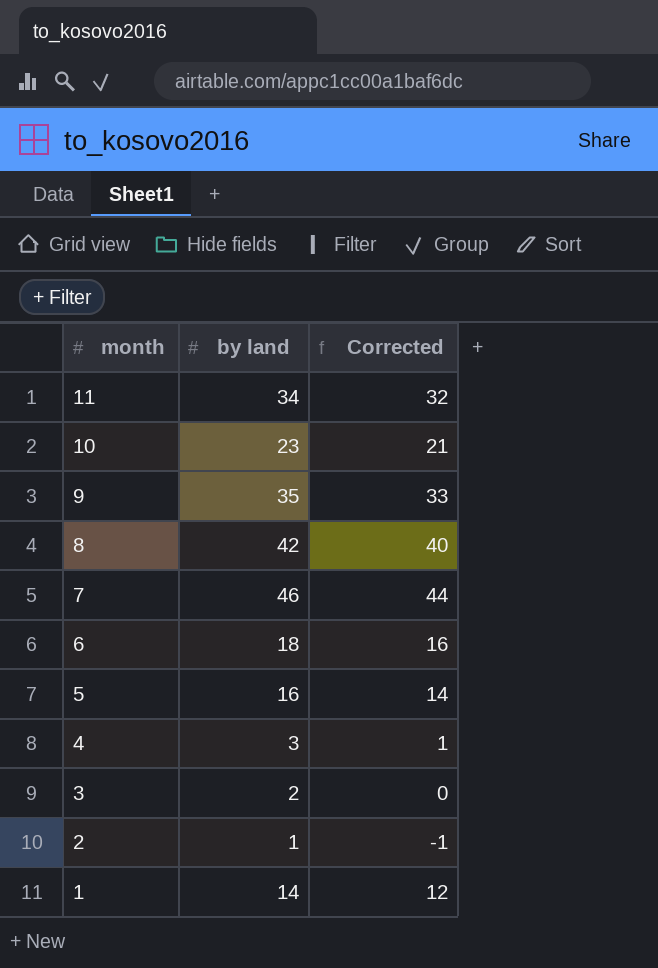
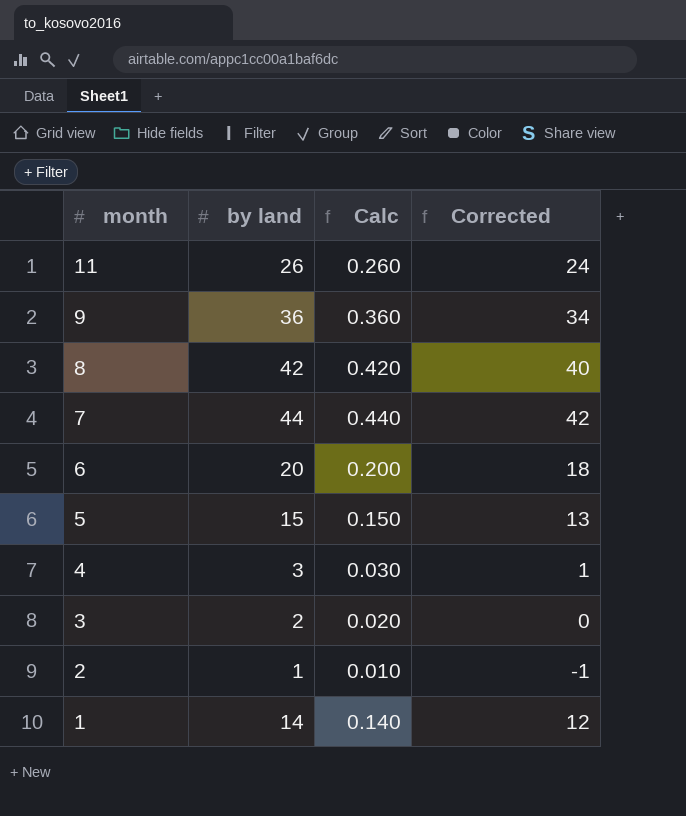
column Calc | formula: none -> [by land] * 0.01
row 10: 23 | 21 -> none
11 | by land: 34 -> 26
11 | Corrected: 32 -> 24
9 | by land: 35 -> 36
9 | Corrected: 33 -> 34
7 | by land: 46 -> 44
7 | Corrected: 44 -> 42
6 | by land: 18 -> 20
6 | Corrected: 16 -> 18
5 | by land: 16 -> 15
5 | Corrected: 14 -> 13

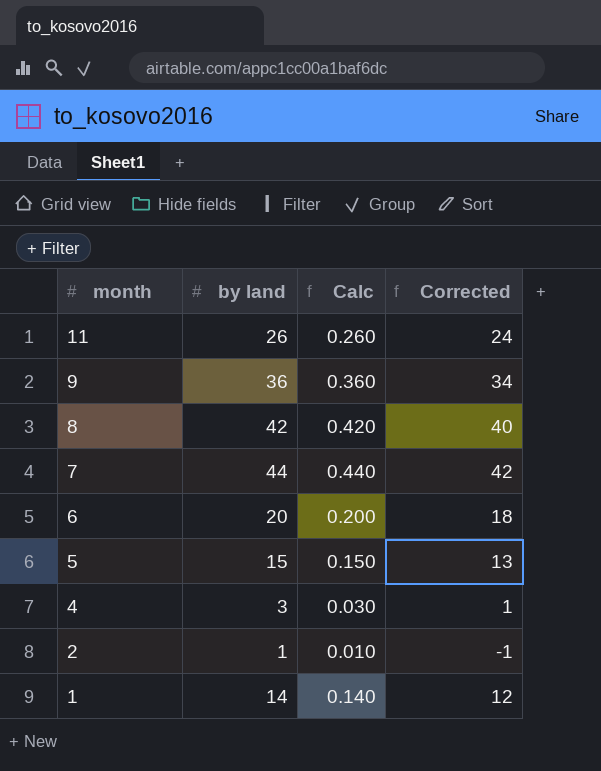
row 3: 2 | 0.020 | 0 -> none

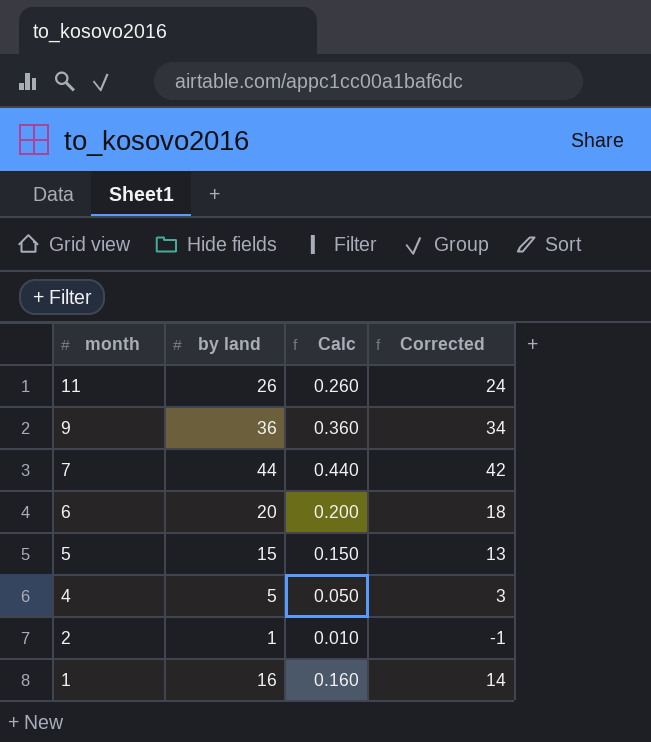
row 8: 42 | 0.420 | 40 -> none
4 | by land: 3 -> 5
4 | Calc: 0.030 -> 0.050
4 | Corrected: 1 -> 3
1 | by land: 14 -> 16
1 | Calc: 0.140 -> 0.160
1 | Corrected: 12 -> 14

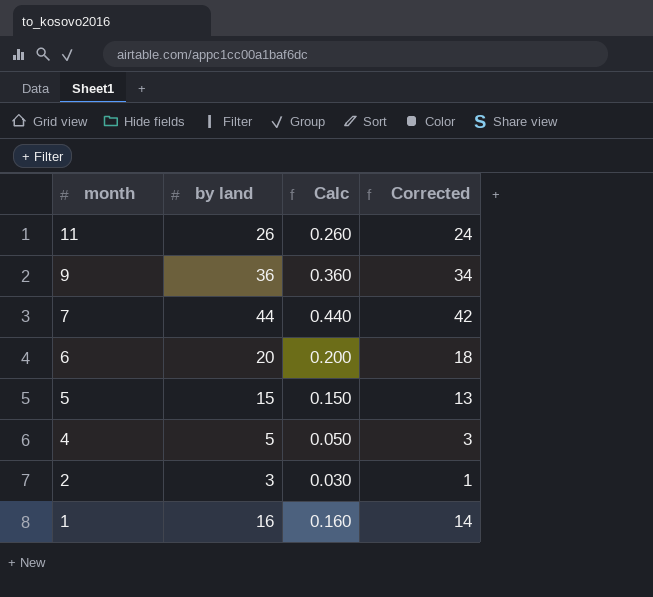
2 | by land: 1 -> 3
2 | Calc: 0.010 -> 0.030
2 | Corrected: -1 -> 1

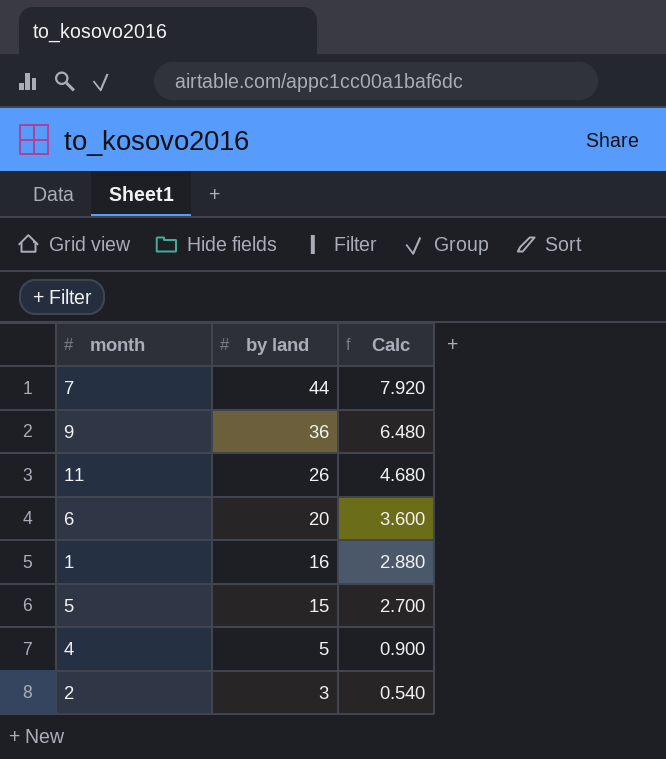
row order: month descending -> by land descending
column Corrected | formula: [by land] - 2 -> none
column Calc | formula: [by land] * 0.01 -> [by land] * 0.18

